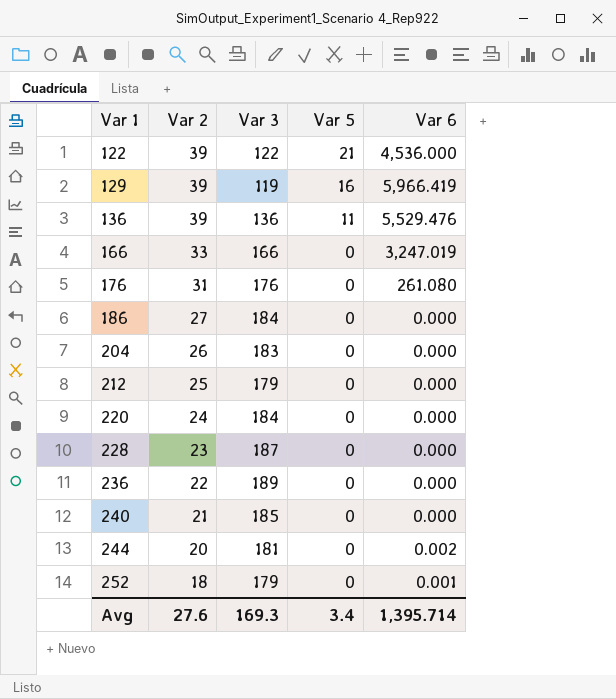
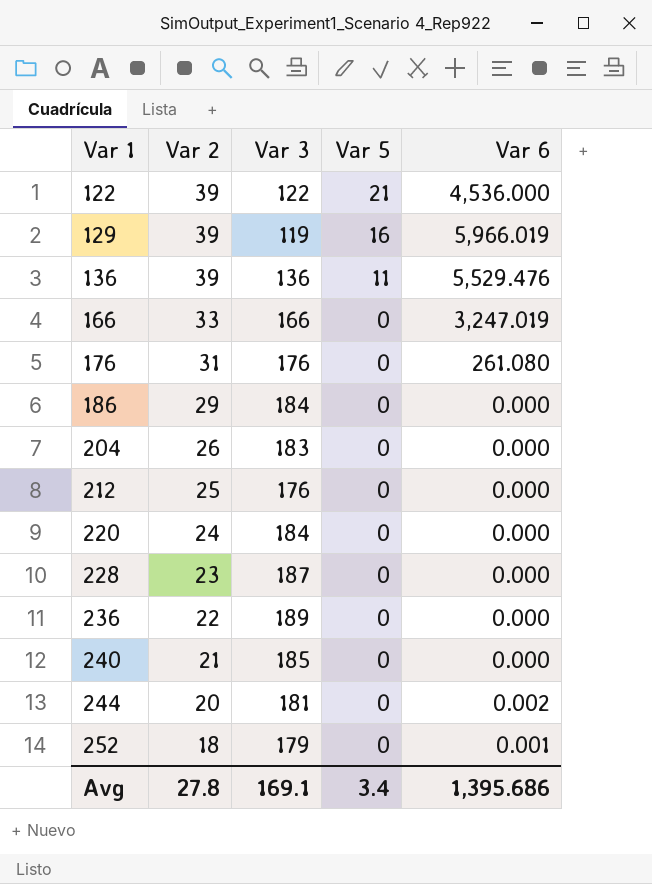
129 | Var 6: 5,966.419 -> 5,966.019
186 | Var 2: 27 -> 29
212 | Var 3: 179 -> 176
Avg | Var 2: 27.6 -> 27.8
Avg | Var 3: 169.3 -> 169.1
Avg | Var 6: 1,395.714 -> 1,395.686

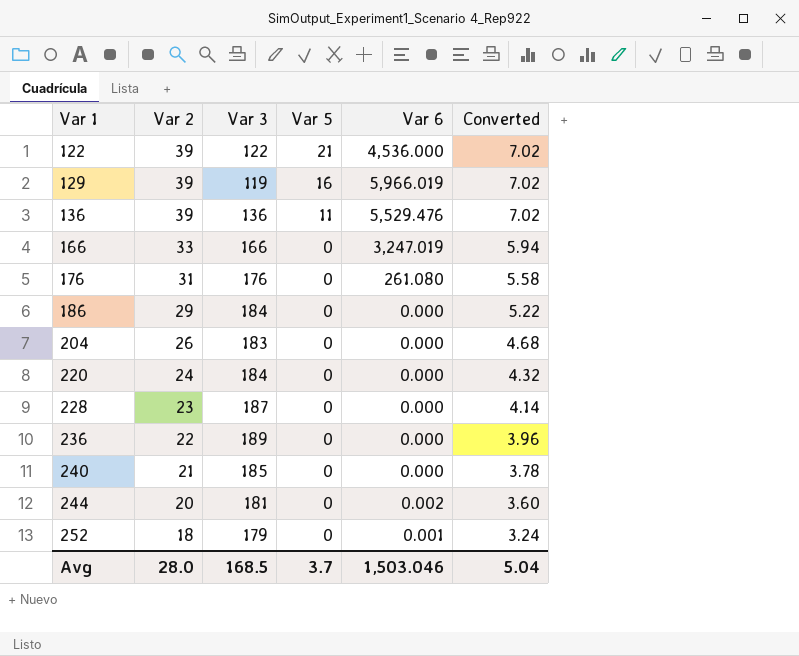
column Converted | formula: none -> [Var 2] * 0.18
row 212: 25 | 176 | 0 | 0.000 -> none
Avg | Var 2: 27.8 -> 28.0
Avg | Var 3: 169.1 -> 168.5
Avg | Var 5: 3.4 -> 3.7
Avg | Var 6: 1,395.686 -> 1,503.046

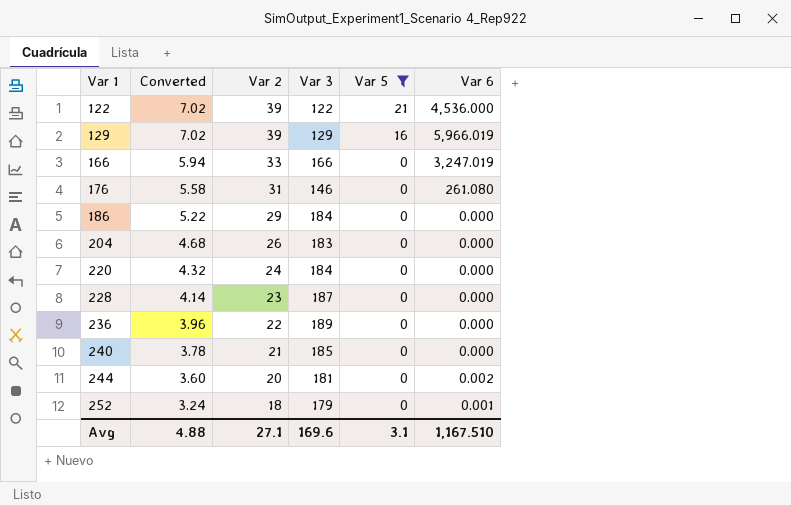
filter: none -> Var 5 != 11
column Converted | position: 6 -> 2
129 | Var 3: 119 -> 129
176 | Var 3: 176 -> 146
Avg | Converted: 5.04 -> 4.88
Avg | Var 2: 28.0 -> 27.1
Avg | Var 3: 168.5 -> 169.6
Avg | Var 5: 3.7 -> 3.1
Avg | Var 6: 1,503.046 -> 1,167.510

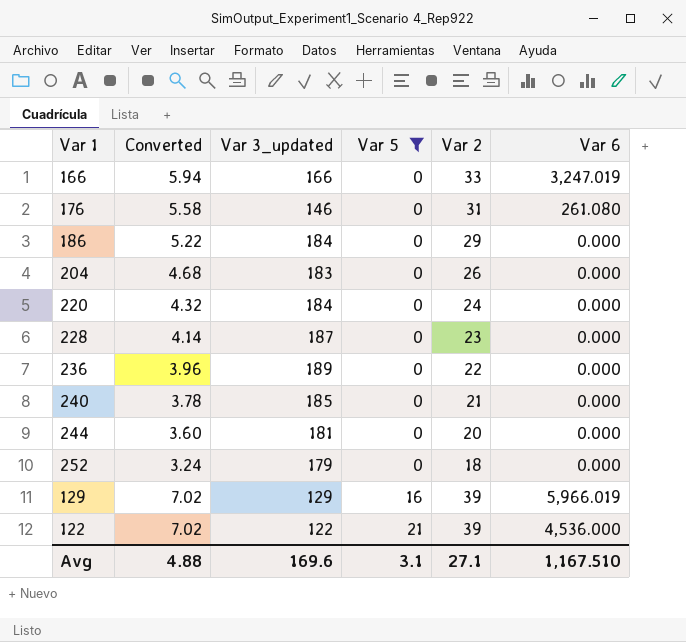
row order: Var 1 ascending -> Var 5 ascending
column name: Var 3 -> Var 3_updated
column Var 2 | position: 3 -> 5
244 | Var 6: 0.002 -> 0.000
252 | Var 6: 0.001 -> 0.000

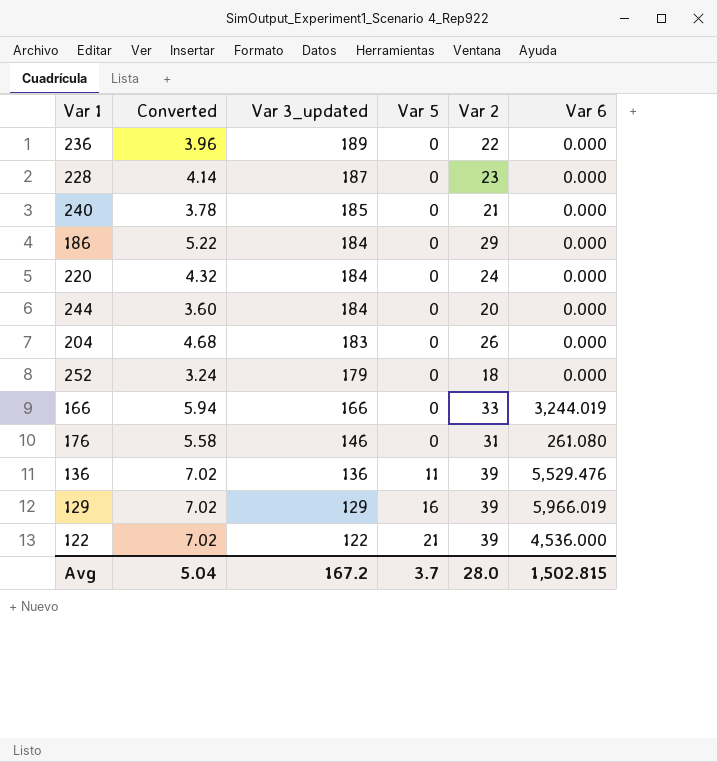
filter: Var 5 != 11 -> none
row order: Var 5 ascending -> Var 3_updated descending
244 | Var 3_updated: 181 -> 184
166 | Var 6: 3,247.019 -> 3,244.019
Avg | Converted: 4.88 -> 5.04
Avg | Var 3_updated: 169.6 -> 167.2
Avg | Var 5: 3.1 -> 3.7
Avg | Var 2: 27.1 -> 28.0
Avg | Var 6: 1,167.510 -> 1,502.815

